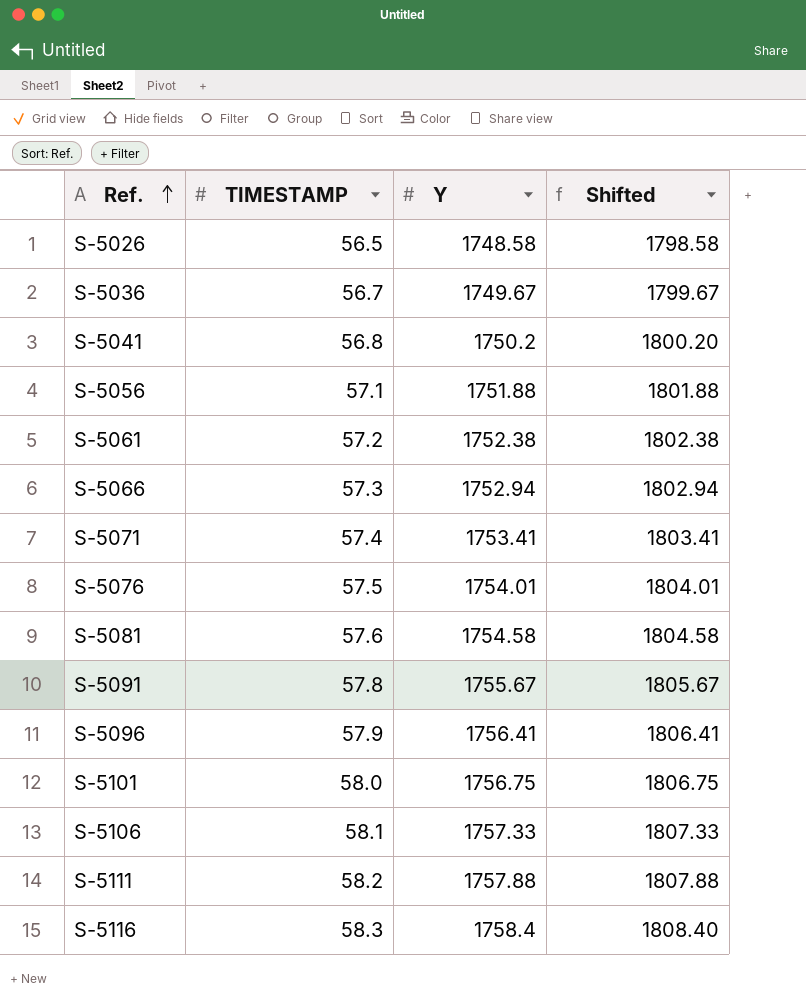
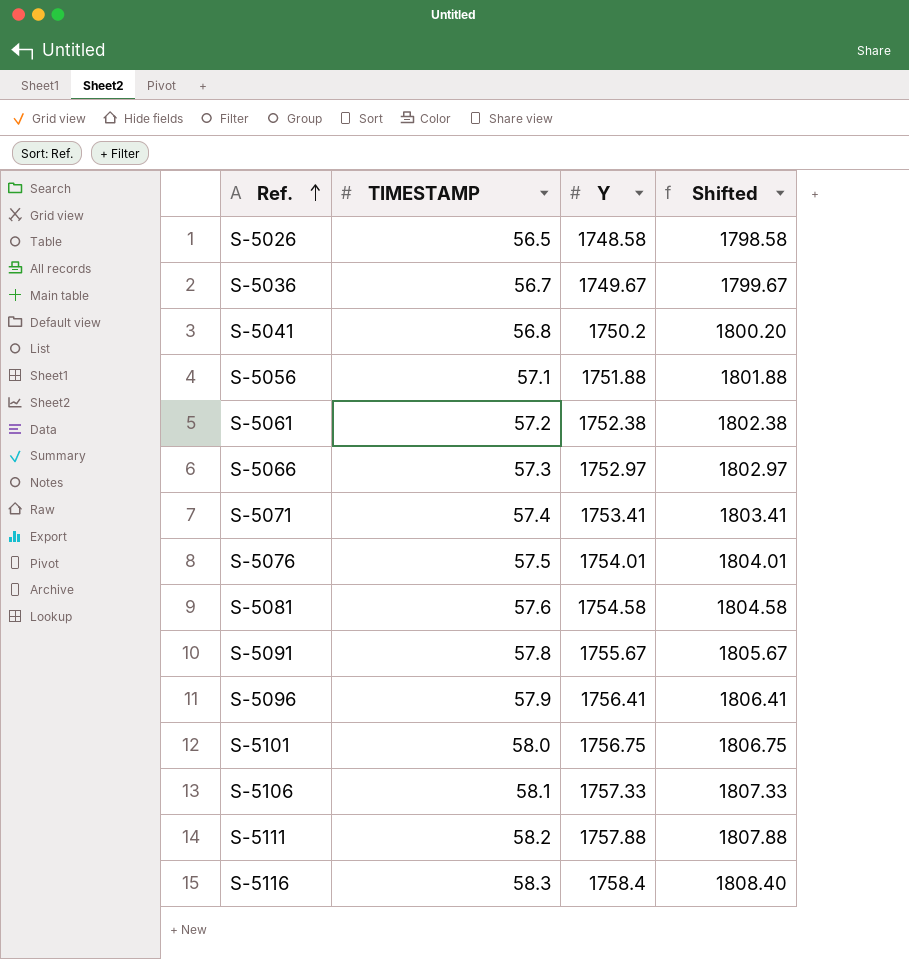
S-5066 | Y: 1752.94 -> 1752.97
S-5066 | Shifted: 1802.94 -> 1802.97

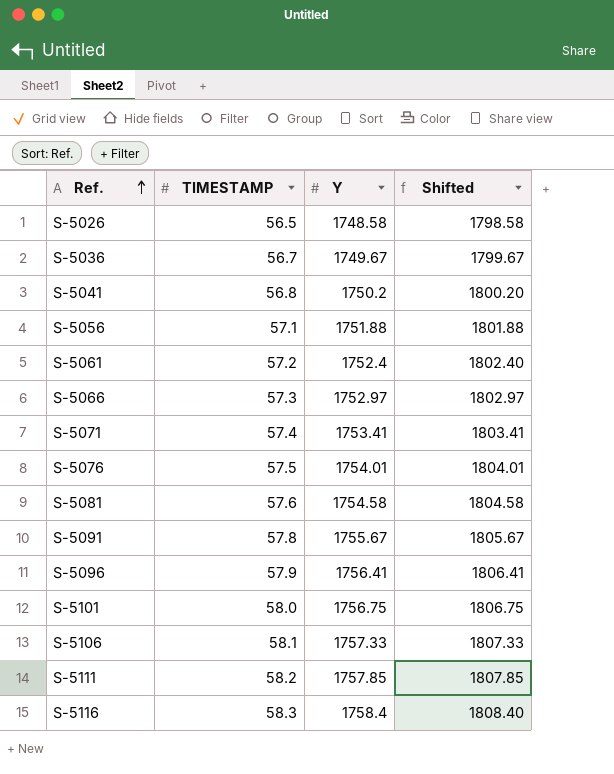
S-5061 | Y: 1752.38 -> 1752.4
S-5061 | Shifted: 1802.38 -> 1802.40
S-5111 | Y: 1757.88 -> 1757.85
S-5111 | Shifted: 1807.88 -> 1807.85

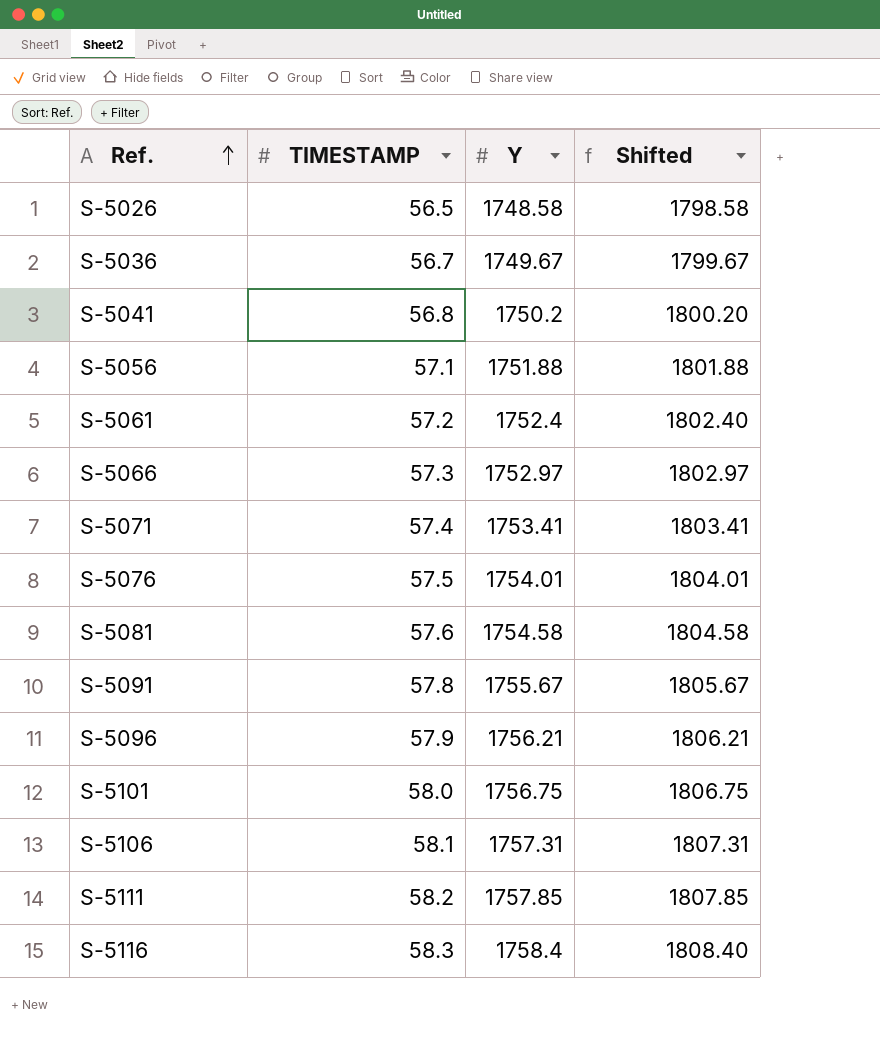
S-5096 | Y: 1756.41 -> 1756.21
S-5096 | Shifted: 1806.41 -> 1806.21
S-5106 | Y: 1757.33 -> 1757.31
S-5106 | Shifted: 1807.33 -> 1807.31

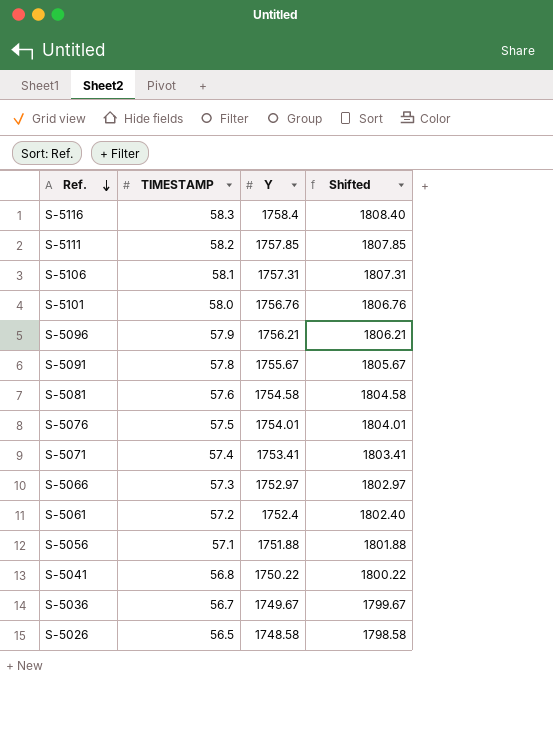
row order: Ref. ascending -> Ref. descending
S-5101 | Y: 1756.75 -> 1756.76
S-5101 | Shifted: 1806.75 -> 1806.76
S-5041 | Y: 1750.2 -> 1750.22
S-5041 | Shifted: 1800.20 -> 1800.22

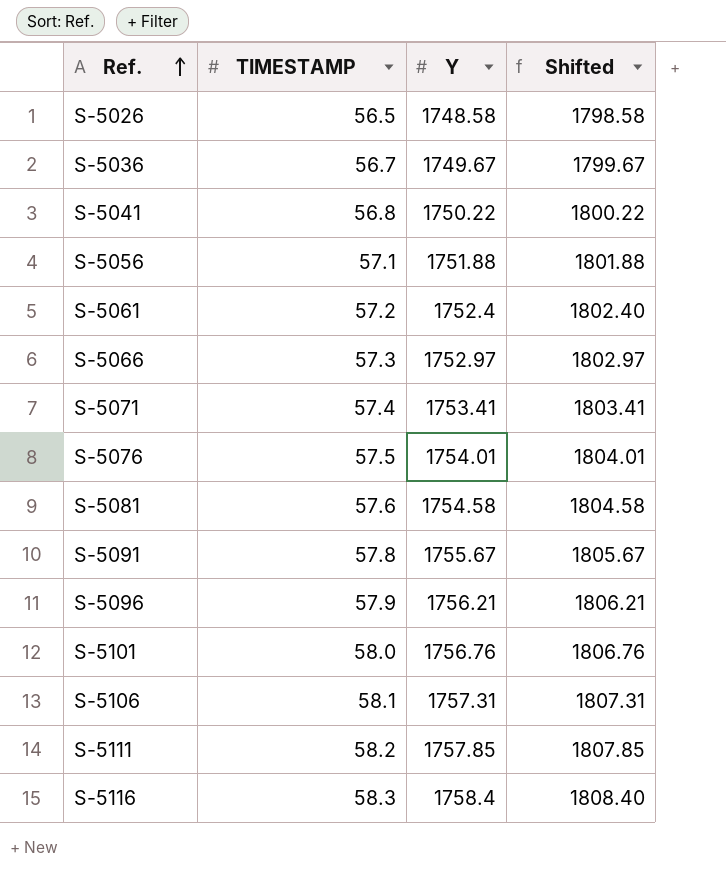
row order: Ref. descending -> Ref. ascending

